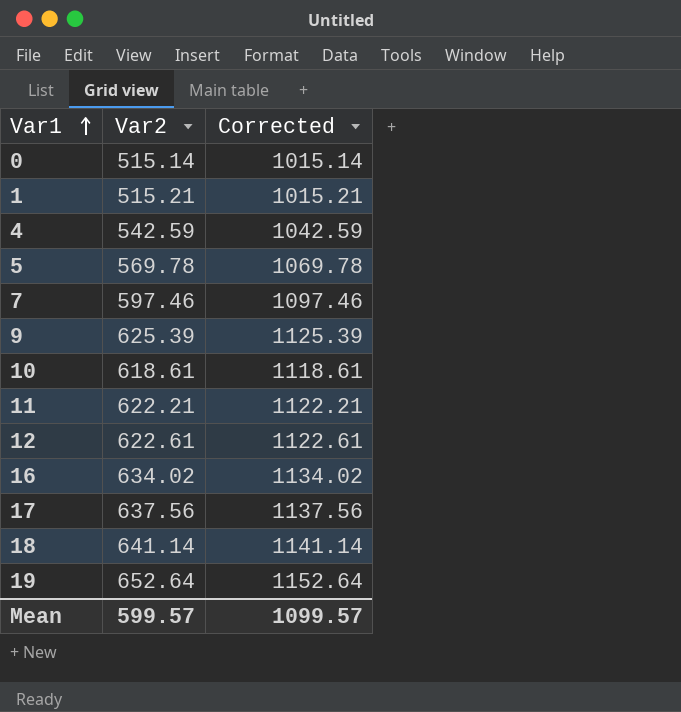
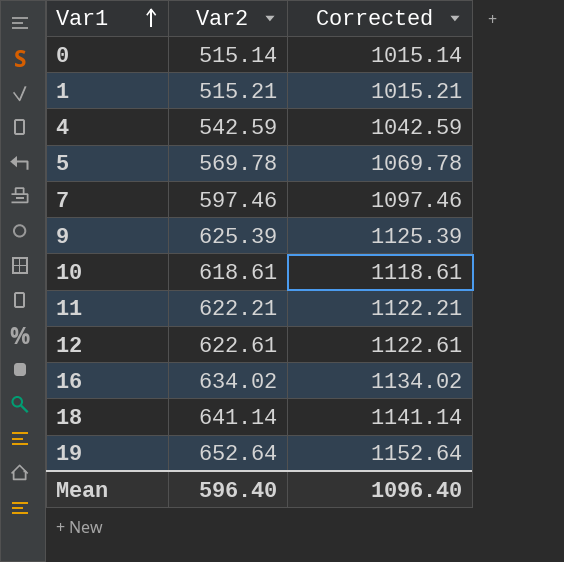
row 17: 637.56 | 1137.56 -> none
Mean | Var2: 599.57 -> 596.40
Mean | Corrected: 1099.57 -> 1096.40

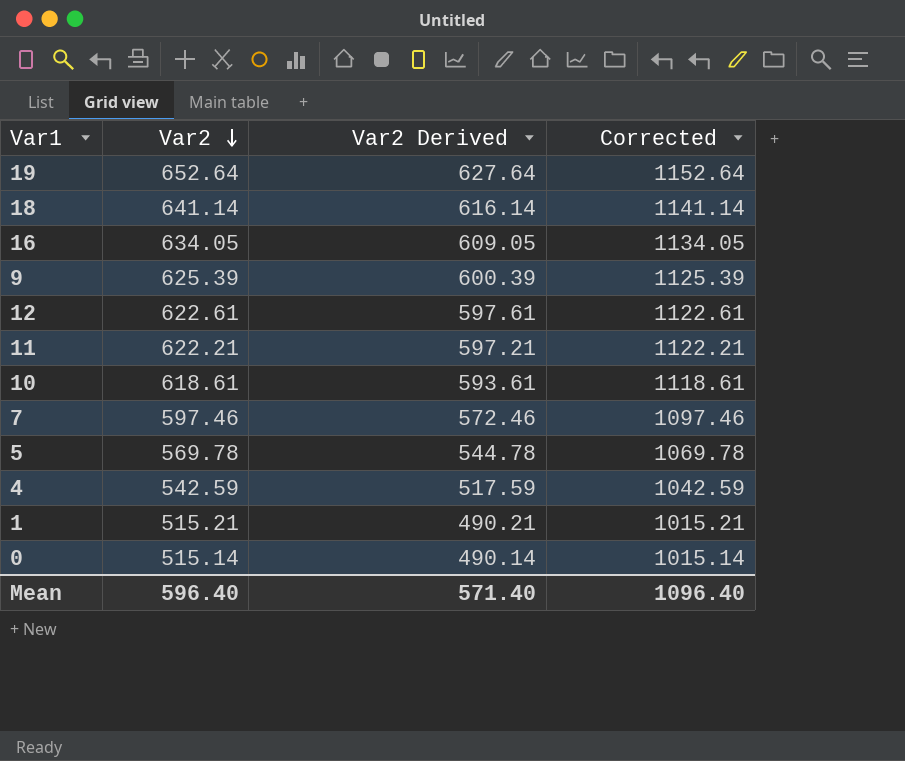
row order: Var1 ascending -> Var2 descending
column Var2 Derived | formula: none -> [Var2] - 25
16 | Var2: 634.02 -> 634.05
16 | Corrected: 1134.02 -> 1134.05

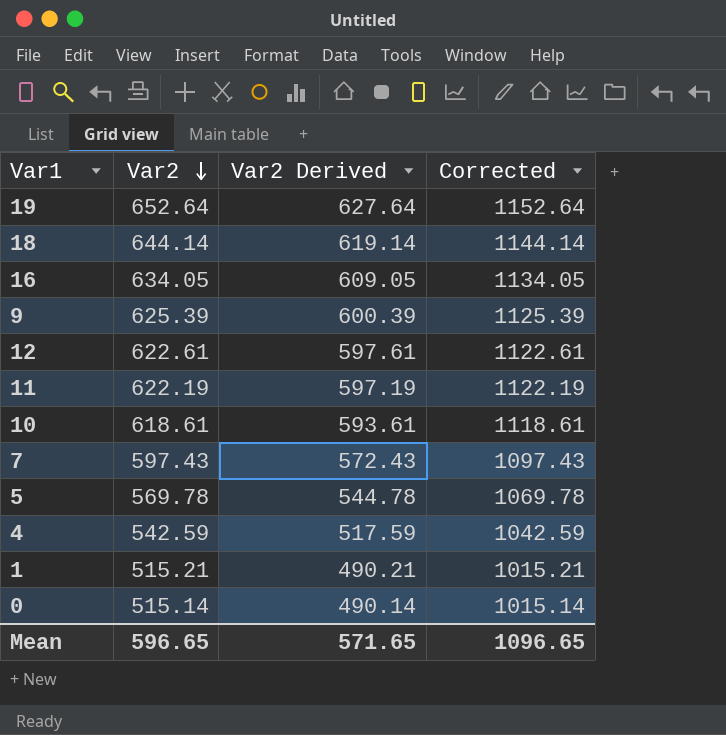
18 | Var2: 641.14 -> 644.14
18 | Var2 Derived: 616.14 -> 619.14
18 | Corrected: 1141.14 -> 1144.14
11 | Var2: 622.21 -> 622.19
11 | Var2 Derived: 597.21 -> 597.19
11 | Corrected: 1122.21 -> 1122.19
7 | Var2: 597.46 -> 597.43
7 | Var2 Derived: 572.46 -> 572.43
7 | Corrected: 1097.46 -> 1097.43
Mean | Var2: 596.40 -> 596.65
Mean | Var2 Derived: 571.40 -> 571.65
Mean | Corrected: 1096.40 -> 1096.65

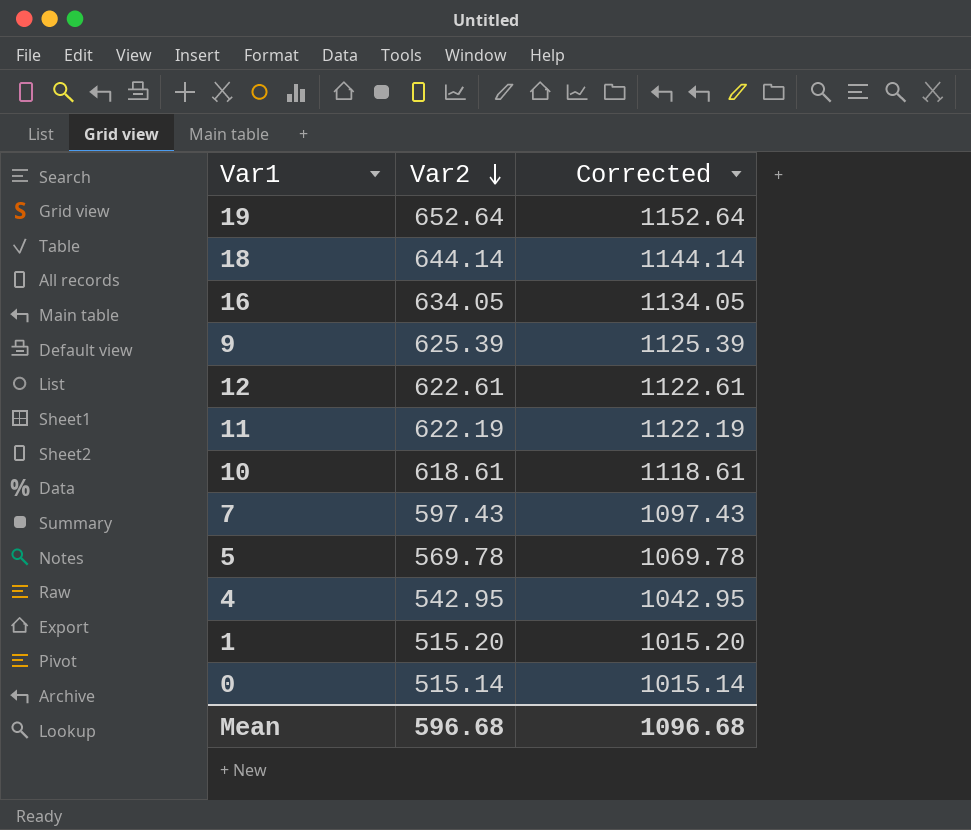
column Var2 Derived | formula: [Var2] - 25 -> none
4 | Var2: 542.59 -> 542.95
4 | Corrected: 1042.59 -> 1042.95
1 | Var2: 515.21 -> 515.20
1 | Corrected: 1015.21 -> 1015.20
Mean | Var2: 596.65 -> 596.68
Mean | Corrected: 1096.65 -> 1096.68

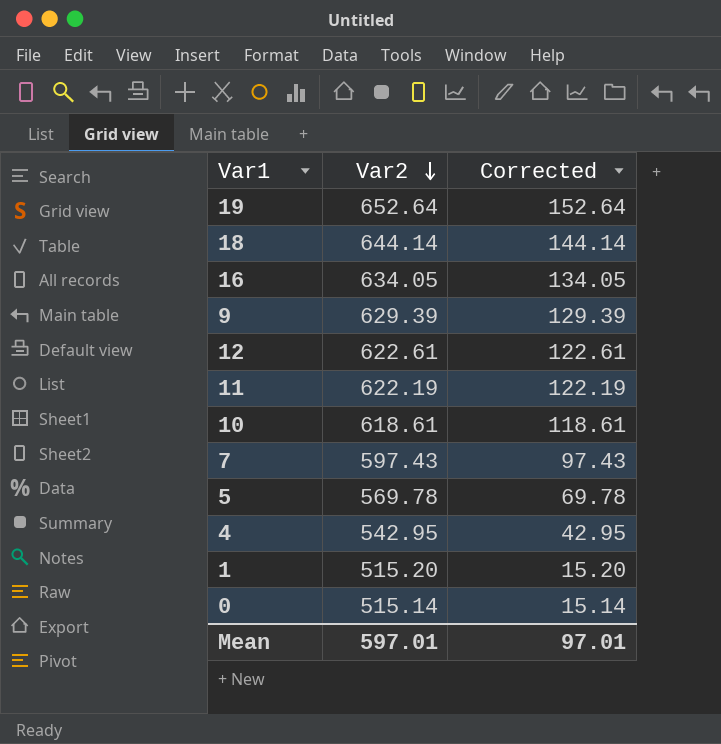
column Corrected | formula: [Var2] + 500 -> [Var2] - 500
9 | Var2: 625.39 -> 629.39
Mean | Var2: 596.68 -> 597.01
Mean | Corrected: 1096.68 -> 97.01

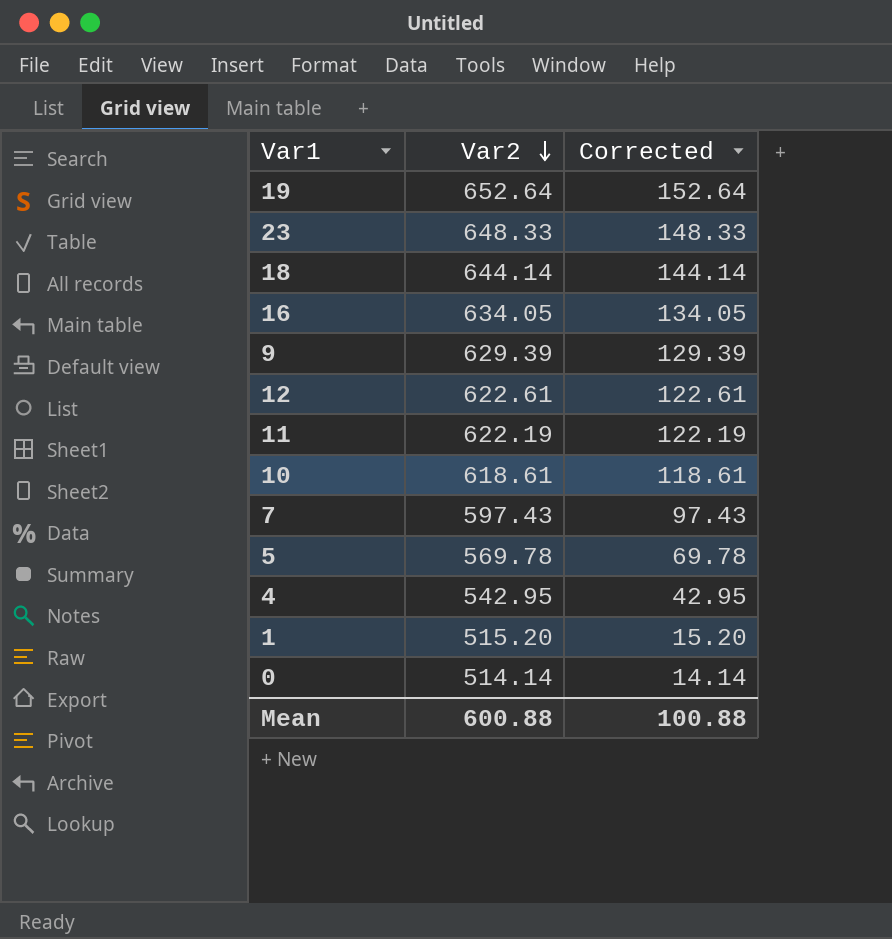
row 23: none -> 648.33 | 148.33
0 | Var2: 515.14 -> 514.14
0 | Corrected: 15.14 -> 14.14
Mean | Var2: 597.01 -> 600.88
Mean | Corrected: 97.01 -> 100.88

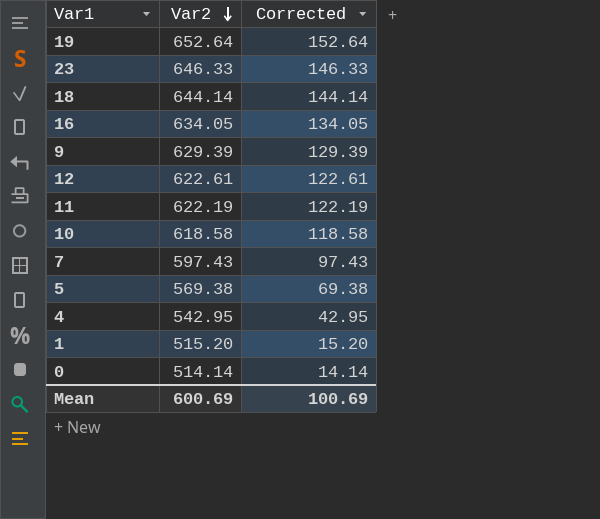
23 | Var2: 648.33 -> 646.33
23 | Corrected: 148.33 -> 146.33
10 | Var2: 618.61 -> 618.58
10 | Corrected: 118.61 -> 118.58
5 | Var2: 569.78 -> 569.38
5 | Corrected: 69.78 -> 69.38
Mean | Var2: 600.88 -> 600.69
Mean | Corrected: 100.88 -> 100.69

